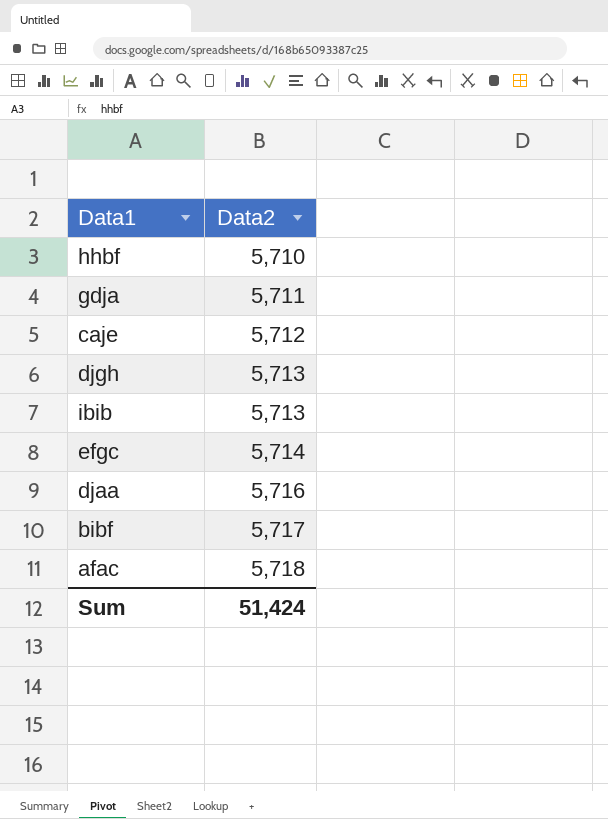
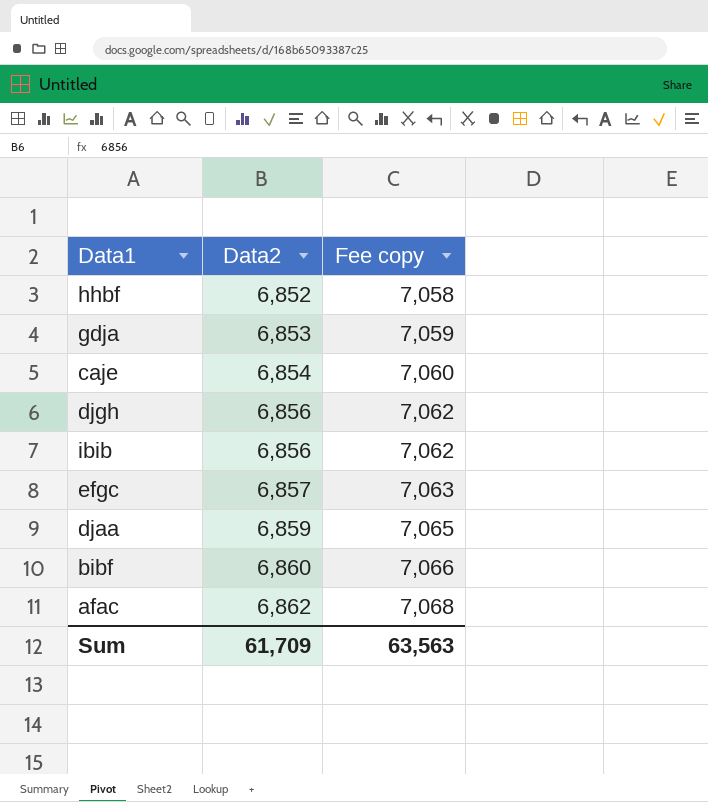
column Fee copy | formula: none -> [Data2] * 1.03
hhbf | Data2: 5,710 -> 6,852
gdja | Data2: 5,711 -> 6,853
caje | Data2: 5,712 -> 6,854
djgh | Data2: 5,713 -> 6,856
ibib | Data2: 5,713 -> 6,856
efgc | Data2: 5,714 -> 6,857
djaa | Data2: 5,716 -> 6,859
bibf | Data2: 5,717 -> 6,860
afac | Data2: 5,718 -> 6,862
Sum | Data2: 51,424 -> 61,709

